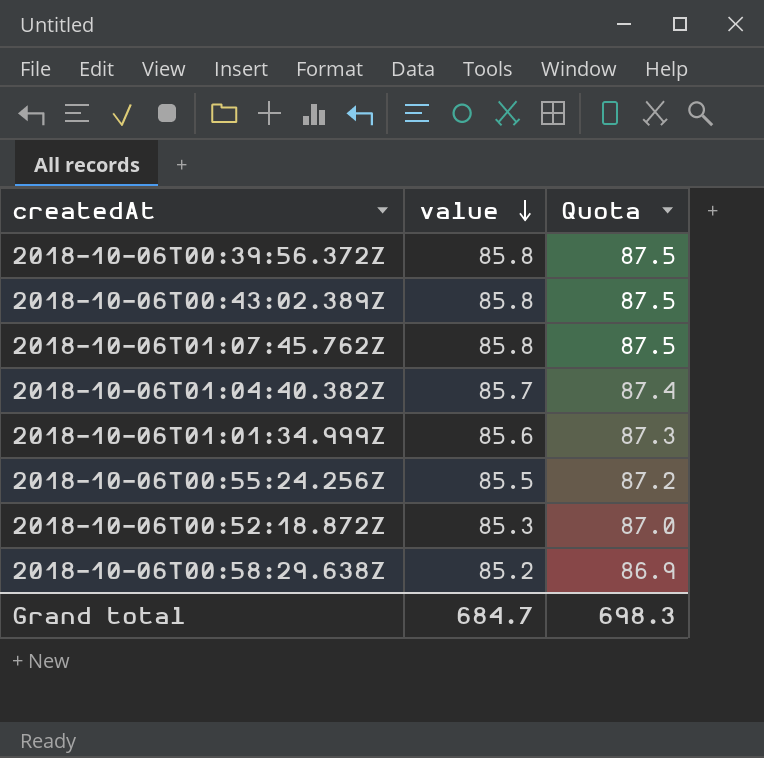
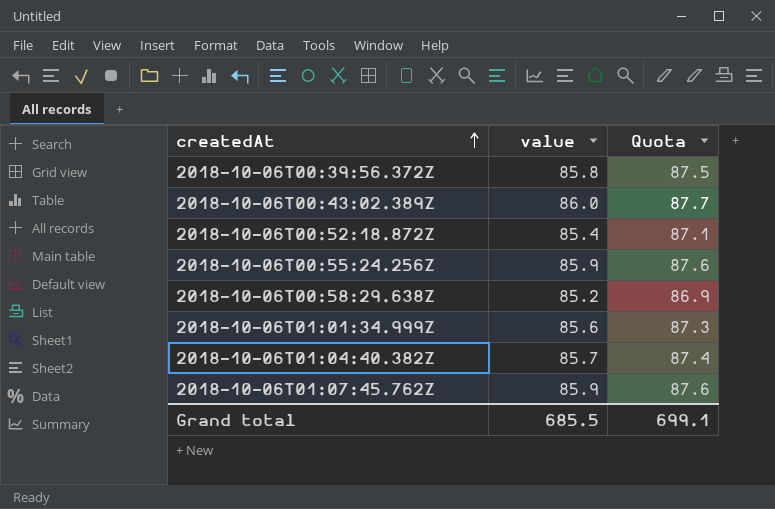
row order: value descending -> createdAt ascending
2018-10-06T00:43:02.389Z | value: 85.8 -> 86.0
2018-10-06T00:43:02.389Z | Quota: 87.5 -> 87.7
2018-10-06T00:52:18.872Z | value: 85.3 -> 85.4
2018-10-06T00:52:18.872Z | Quota: 87.0 -> 87.1
2018-10-06T00:55:24.256Z | value: 85.5 -> 85.9
2018-10-06T00:55:24.256Z | Quota: 87.2 -> 87.6
2018-10-06T01:07:45.762Z | value: 85.8 -> 85.9
2018-10-06T01:07:45.762Z | Quota: 87.5 -> 87.6
Grand total | value: 684.7 -> 685.5
Grand total | Quota: 698.3 -> 699.1

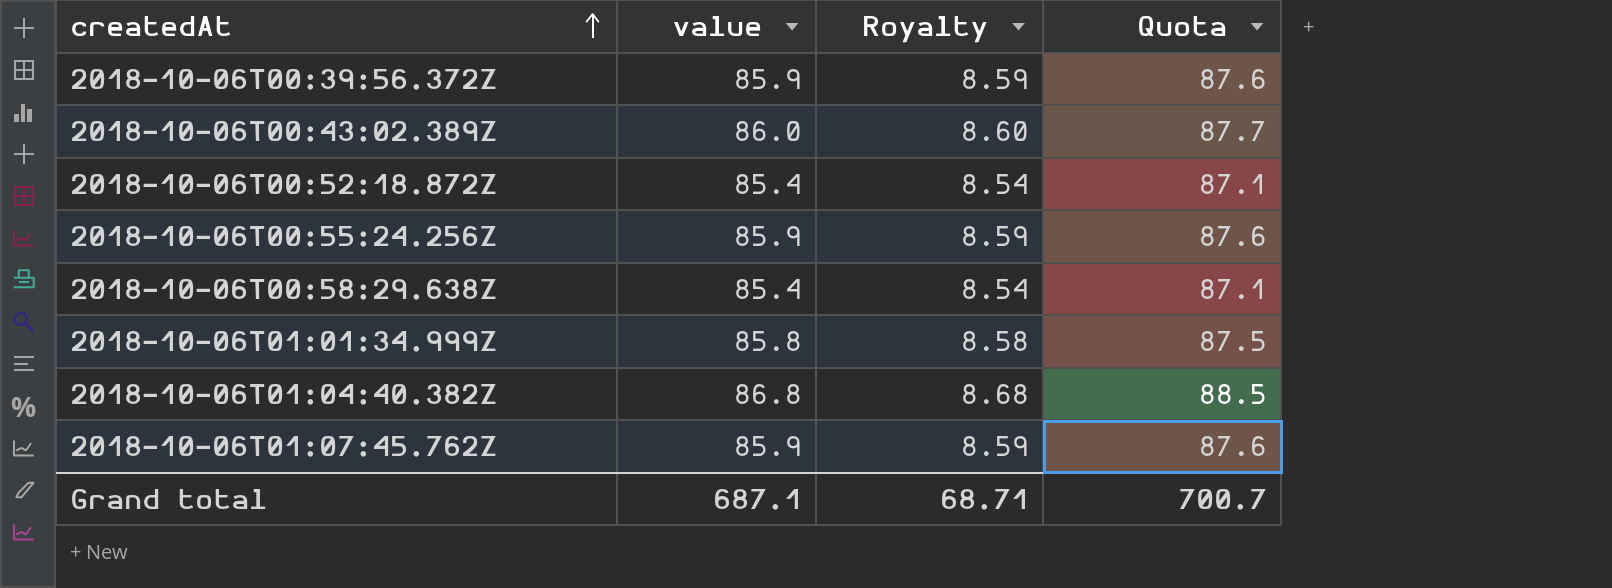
column Royalty | formula: none -> [value] * 0.1
2018-10-06T00:39:56.372Z | value: 85.8 -> 85.9
2018-10-06T00:39:56.372Z | Quota: 87.5 -> 87.6
2018-10-06T00:58:29.638Z | value: 85.2 -> 85.4
2018-10-06T00:58:29.638Z | Quota: 86.9 -> 87.1
2018-10-06T01:01:34.999Z | value: 85.6 -> 85.8
2018-10-06T01:01:34.999Z | Quota: 87.3 -> 87.5
2018-10-06T01:04:40.382Z | value: 85.7 -> 86.8
2018-10-06T01:04:40.382Z | Quota: 87.4 -> 88.5
Grand total | value: 685.5 -> 687.1
Grand total | Quota: 699.1 -> 700.7

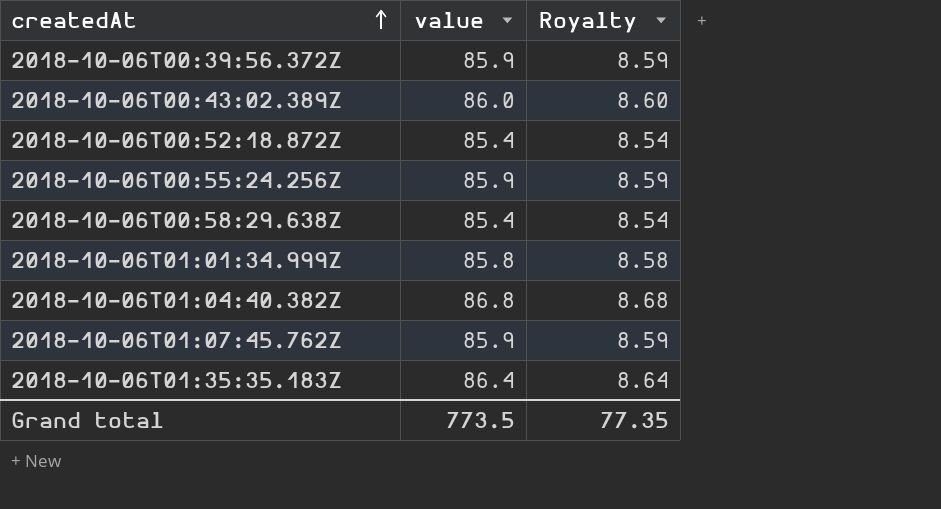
column Quota | formula: [value] * 1.02 -> none
row 2018-10-06T01:35:35.183Z: none -> 86.4 | 8.64
Grand total | value: 687.1 -> 773.5
Grand total | Royalty: 68.71 -> 77.35

